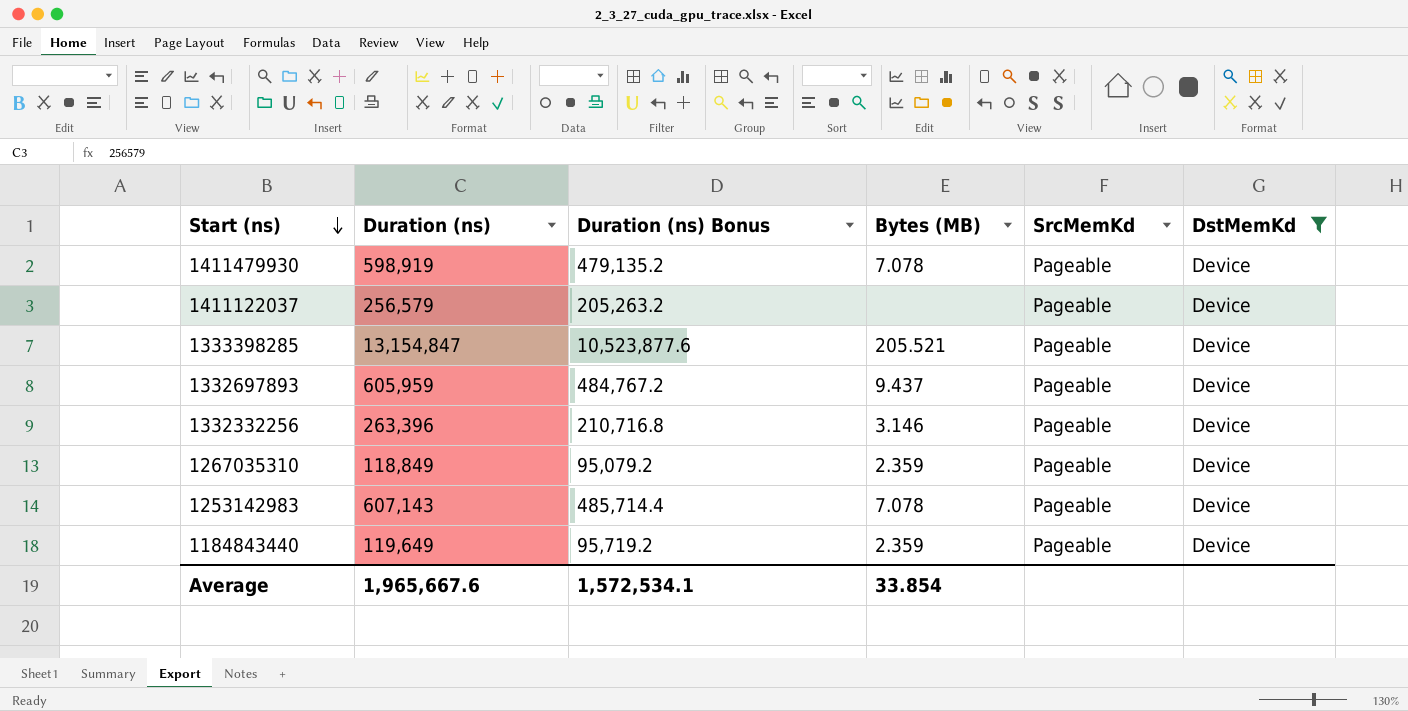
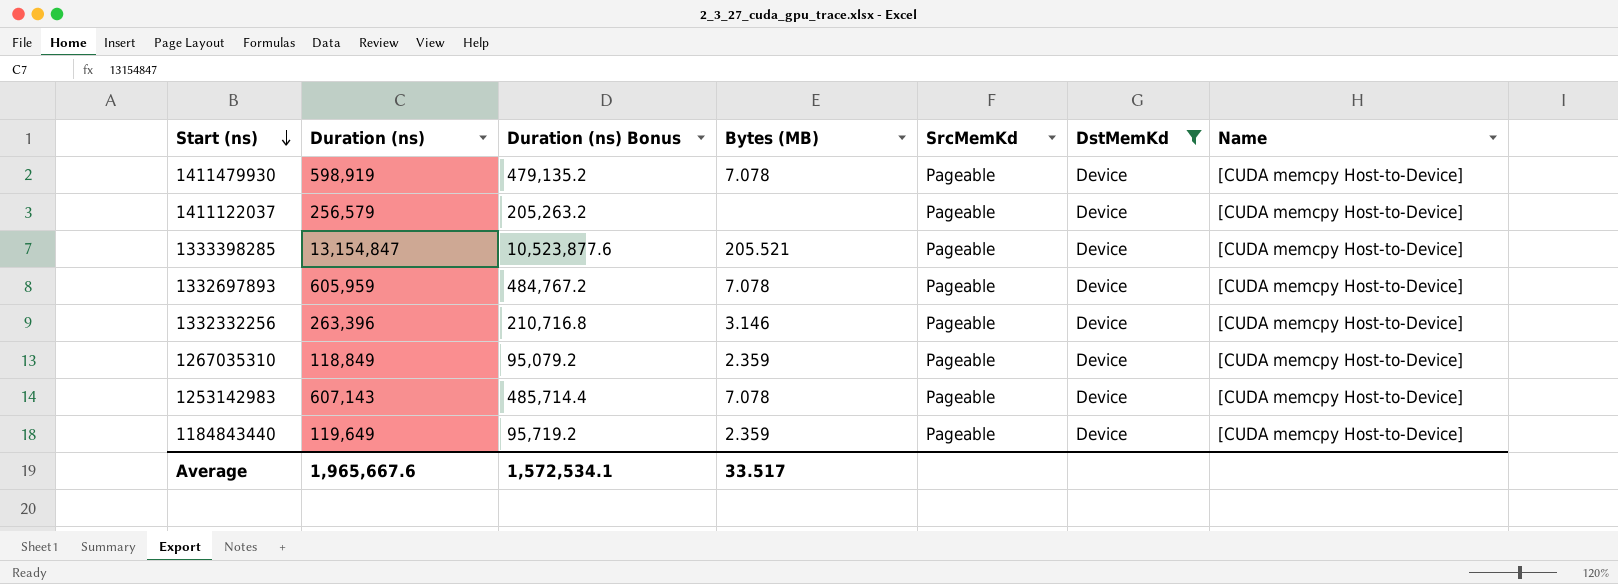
column Name | position: none -> 7
1332697893 | Bytes (MB): 9.437 -> 7.078
Average | Bytes (MB): 33.854 -> 33.517

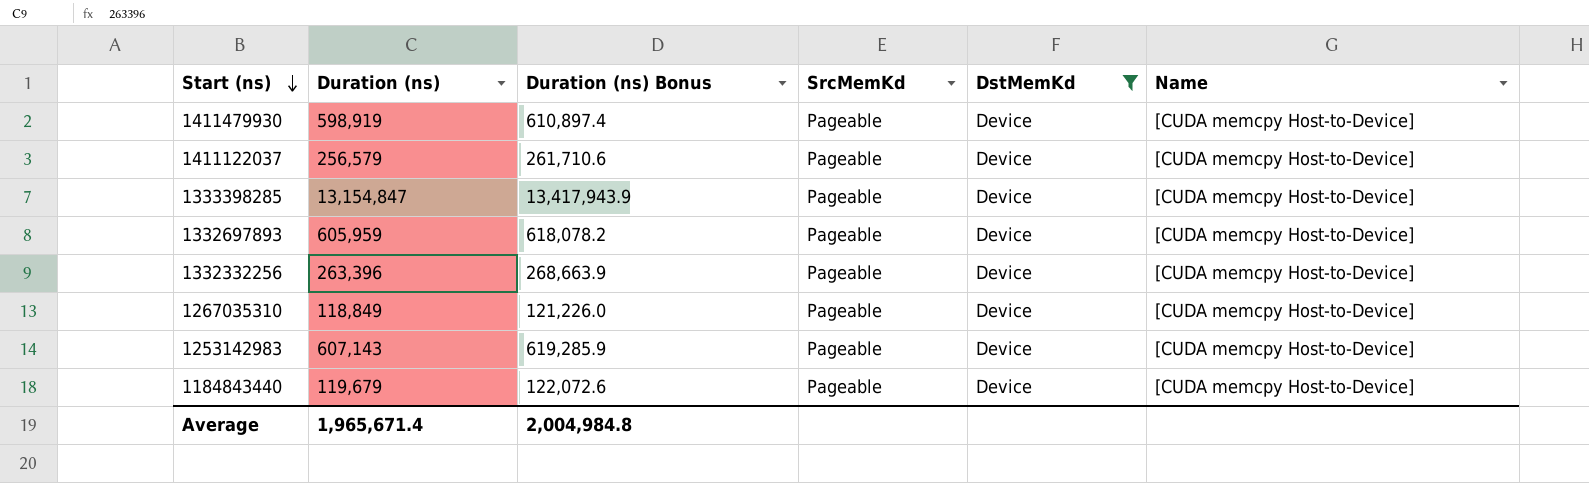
column Bytes (MB) | position: 4 -> none
column Duration (ns) Bonus | formula: [Duration (ns)] * 0.8 -> [Duration (ns)] * 1.02
1184843440 | Duration (ns): 119,649 -> 119,679
Average | Duration (ns): 1,965,667.6 -> 1,965,671.4
Average | Duration (ns) Bonus: 1,572,534.1 -> 2,004,984.8

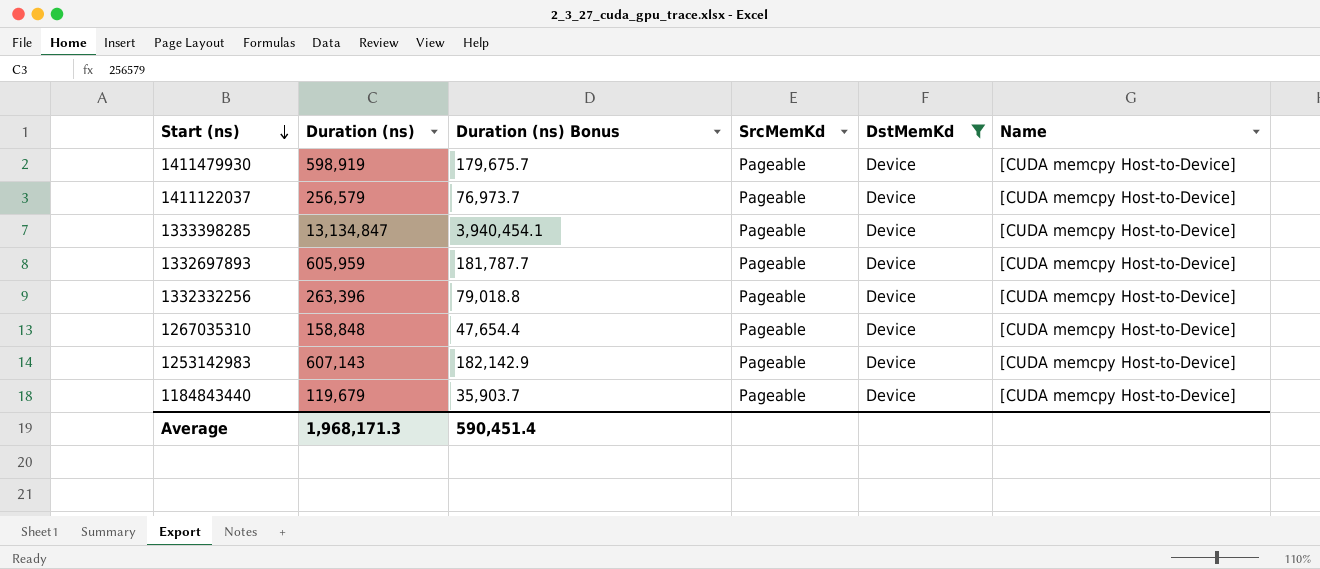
column Duration (ns) Bonus | formula: [Duration (ns)] * 1.02 -> [Duration (ns)] * 0.3
1333398285 | Duration (ns): 13,154,847 -> 13,134,847
1267035310 | Duration (ns): 118,849 -> 158,848
Average | Duration (ns): 1,965,671.4 -> 1,968,171.3
Average | Duration (ns) Bonus: 2,004,984.8 -> 590,451.4

